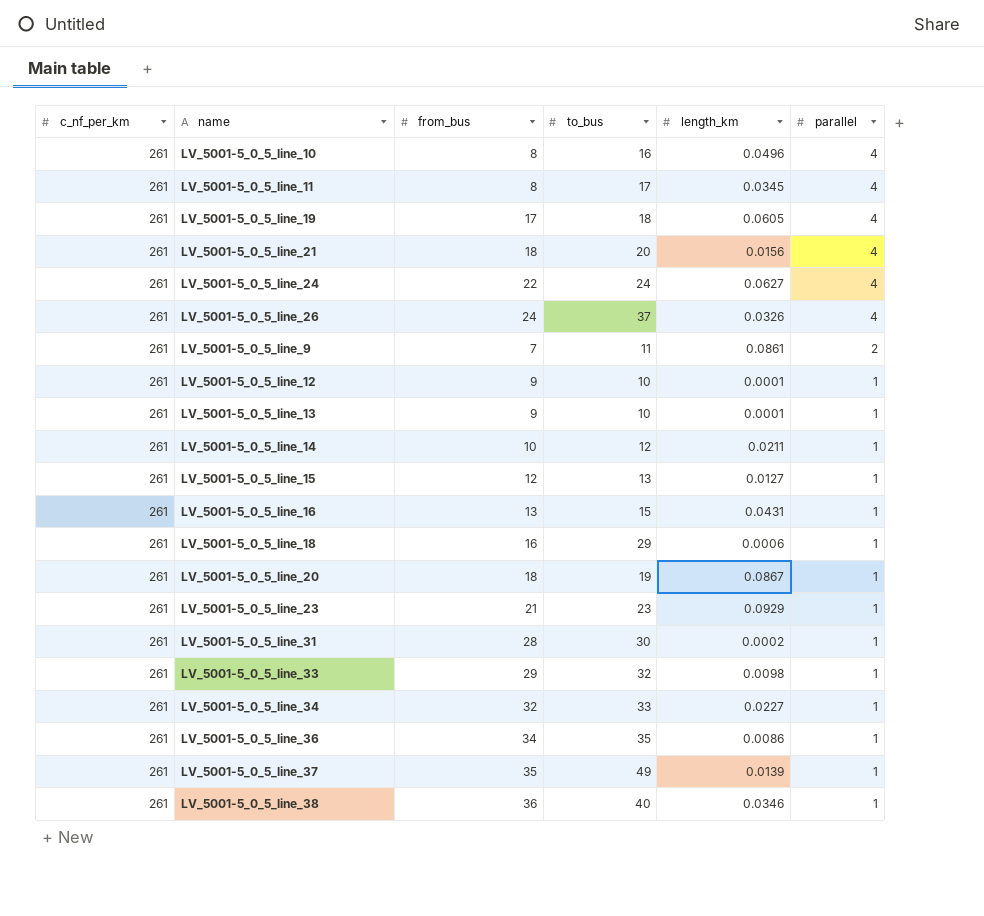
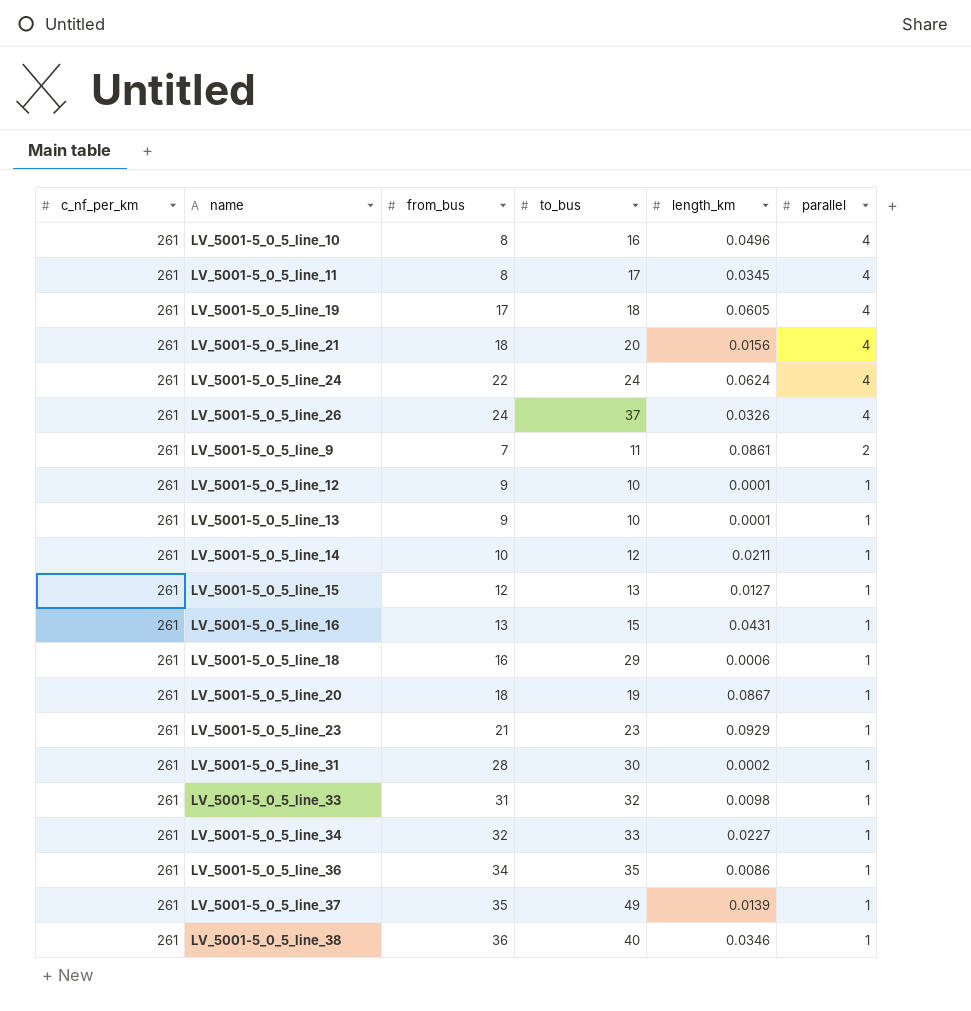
LV_5001-5_0_5_line_24 | length_km: 0.0627 -> 0.0624
LV_5001-5_0_5_line_33 | from_bus: 29 -> 31

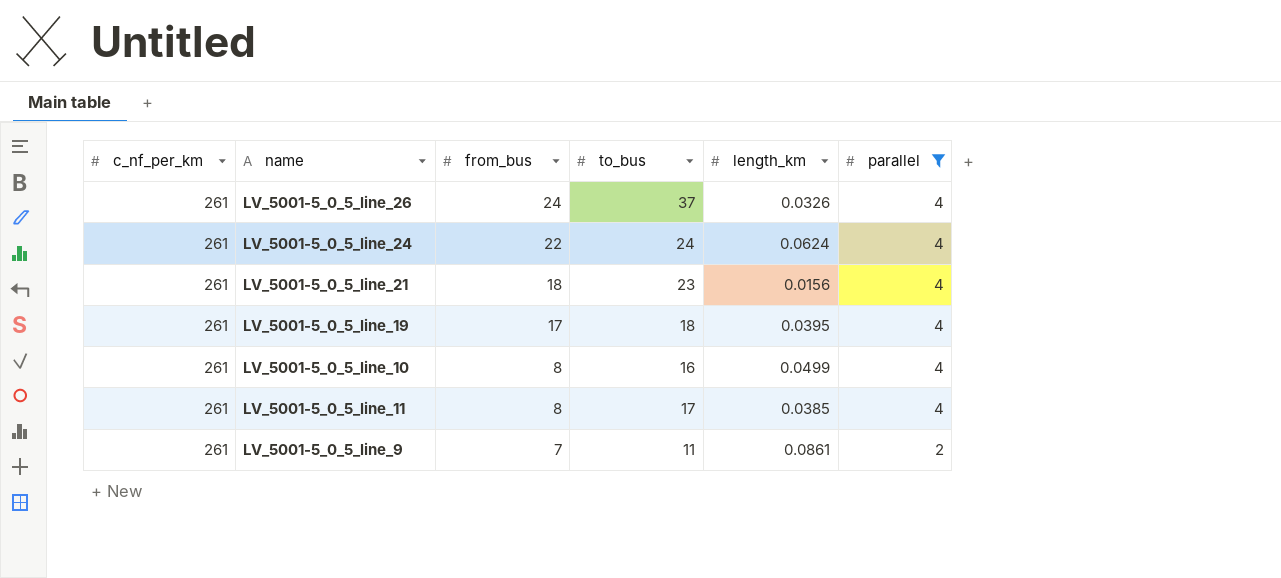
filter: none -> parallel != 1
row order: parallel descending -> from_bus descending
LV_5001-5_0_5_line_21 | to_bus: 20 -> 23
LV_5001-5_0_5_line_19 | length_km: 0.0605 -> 0.0395
LV_5001-5_0_5_line_10 | length_km: 0.0496 -> 0.0499
LV_5001-5_0_5_line_11 | length_km: 0.0345 -> 0.0385

